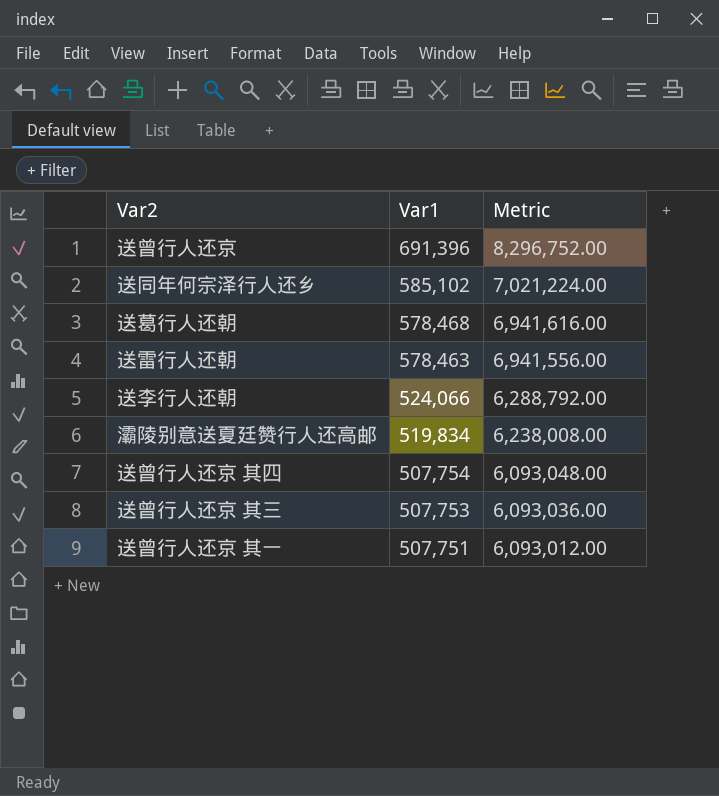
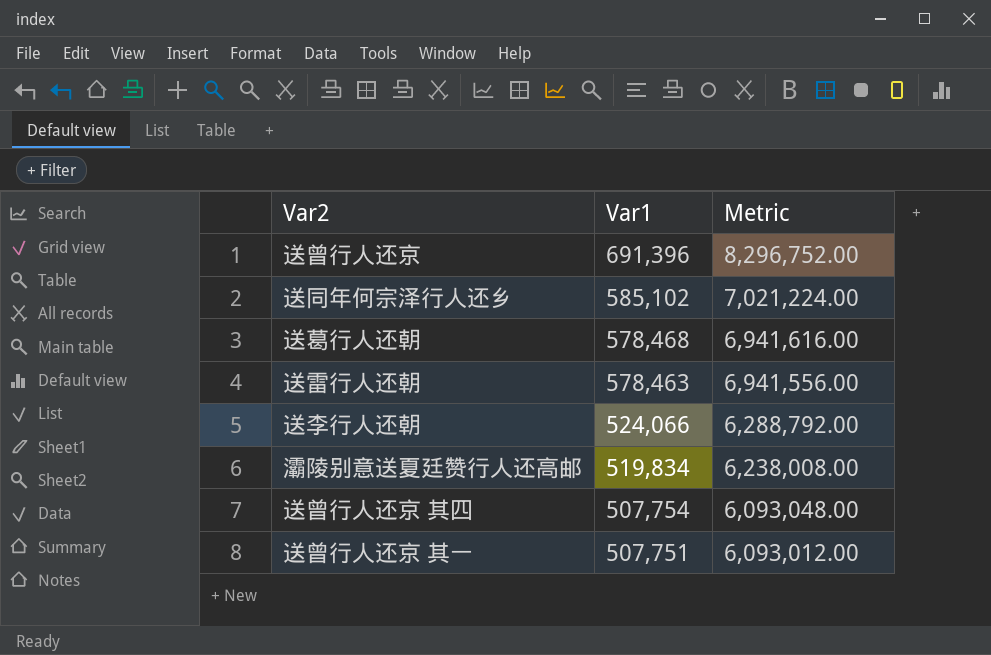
row 送曾行人还京 其三: 507,753 | 6,093,036.00 -> none

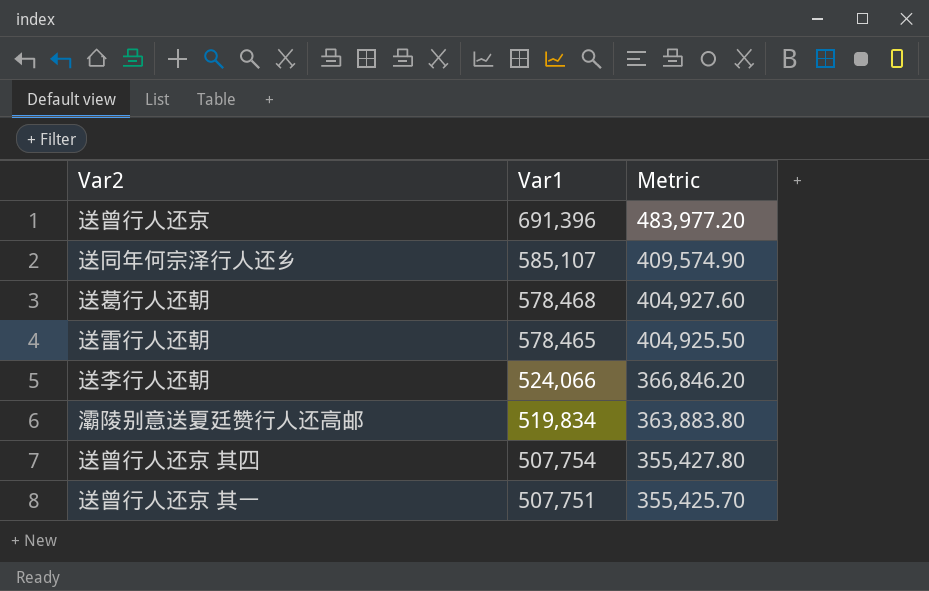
column Metric | formula: [Var1] * 12 -> [Var1] * 0.7
送同年何宗泽行人还乡 | Var1: 585,102 -> 585,107
送雷行人还朝 | Var1: 578,463 -> 578,465

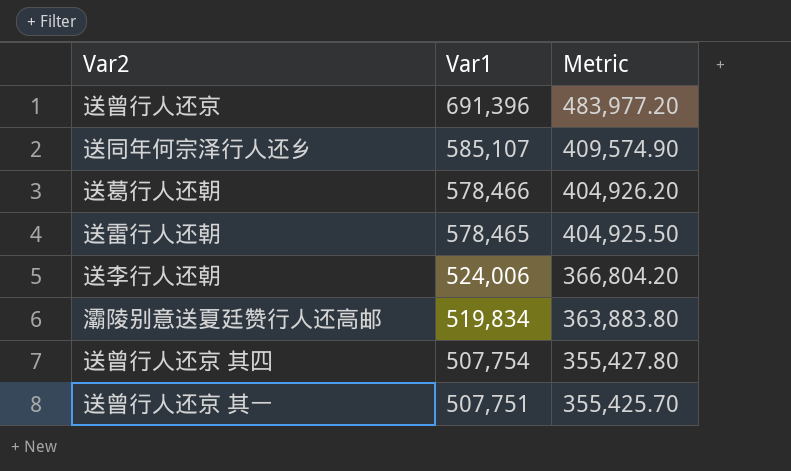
送葛行人还朝 | Var1: 578,468 -> 578,466
送葛行人还朝 | Metric: 404,927.60 -> 404,926.20
送李行人还朝 | Var1: 524,066 -> 524,006
送李行人还朝 | Metric: 366,846.20 -> 366,804.20

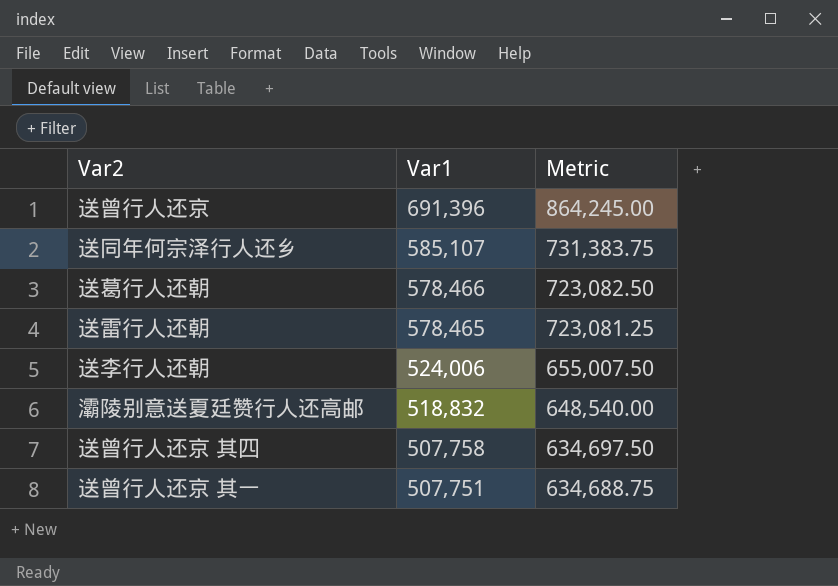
column Metric | formula: [Var1] * 0.7 -> [Var1] * 1.25
灞陵别意送夏廷赞行人还高邮 | Var1: 519,834 -> 518,832
送曾行人还京 其四 | Var1: 507,754 -> 507,758

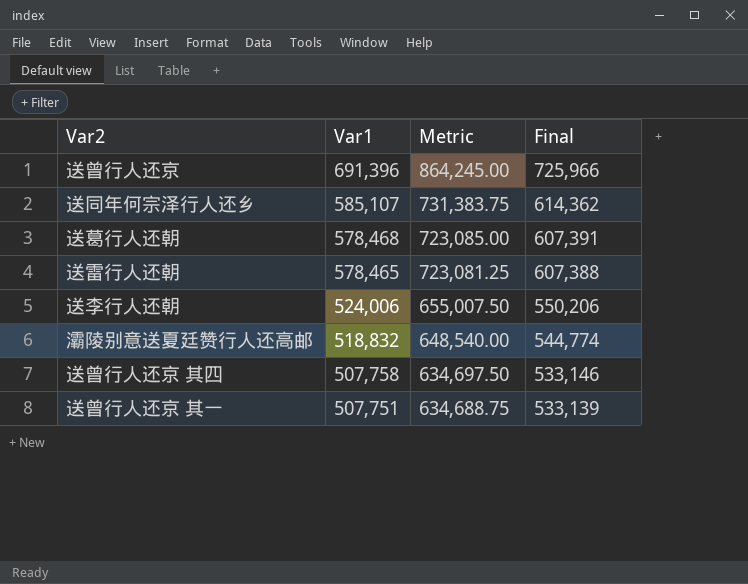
column Final | formula: none -> [Var1] * 1.05
送葛行人还朝 | Var1: 578,466 -> 578,468
送葛行人还朝 | Metric: 723,082.50 -> 723,085.00

